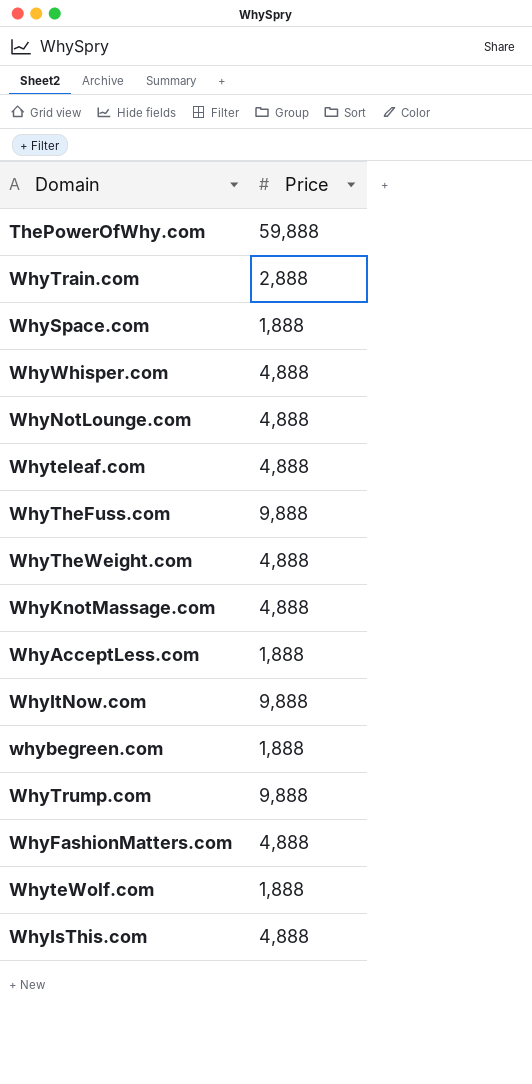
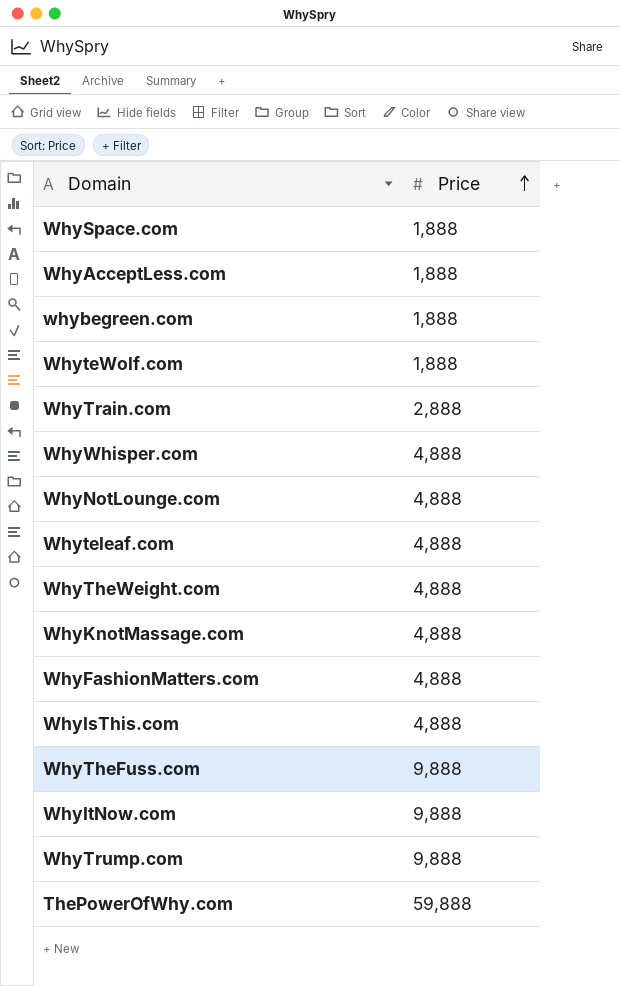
row order: none -> Price ascending

